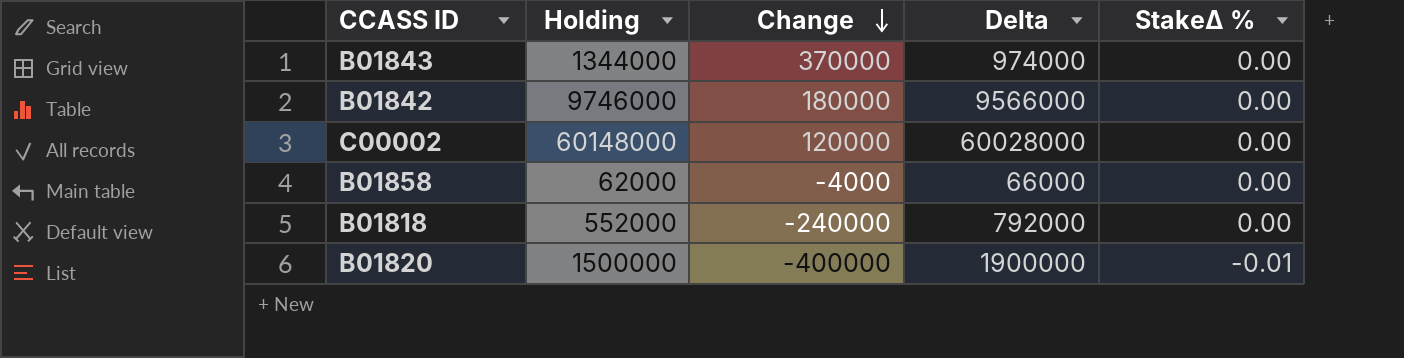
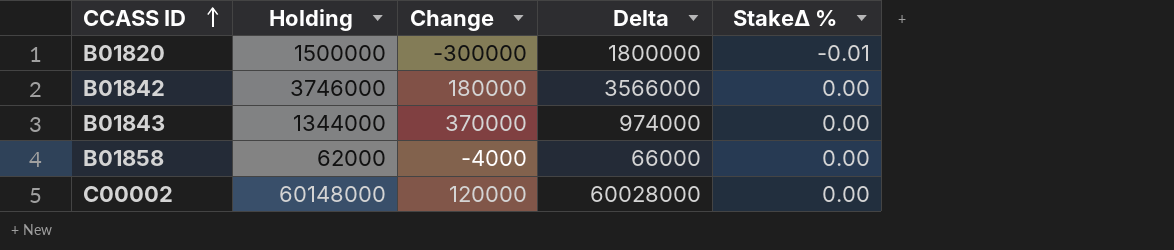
row order: Change descending -> CCASS ID ascending
row B01818: 552000 | -240000 | 792000 | 0.00 -> none
B01820 | Change: -400000 -> -300000
B01820 | Delta: 1900000 -> 1800000
B01842 | Holding: 9746000 -> 3746000
B01842 | Delta: 9566000 -> 3566000

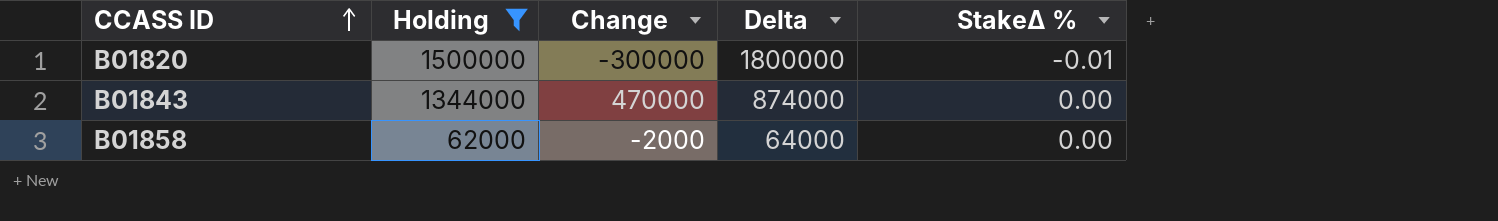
filter: none -> Holding <= 1500000
B01843 | Change: 370000 -> 470000
B01843 | Delta: 974000 -> 874000
B01858 | Change: -4000 -> -2000
B01858 | Delta: 66000 -> 64000

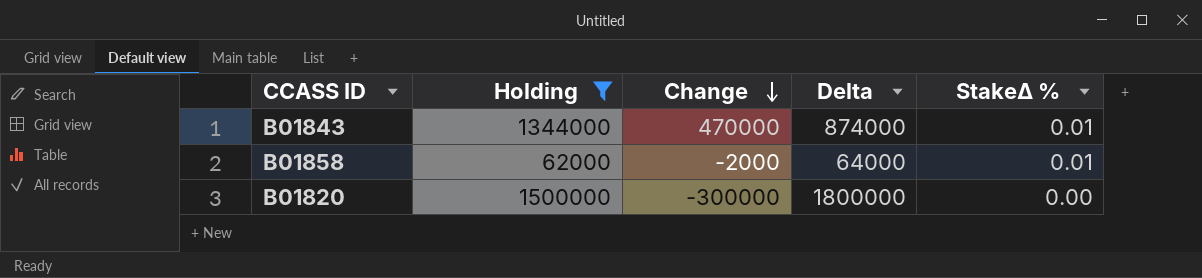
row order: CCASS ID ascending -> Change descending
B01843 | StakeΔ %: 0.00 -> 0.01
B01858 | StakeΔ %: 0.00 -> 0.01
B01820 | StakeΔ %: -0.01 -> 0.00

